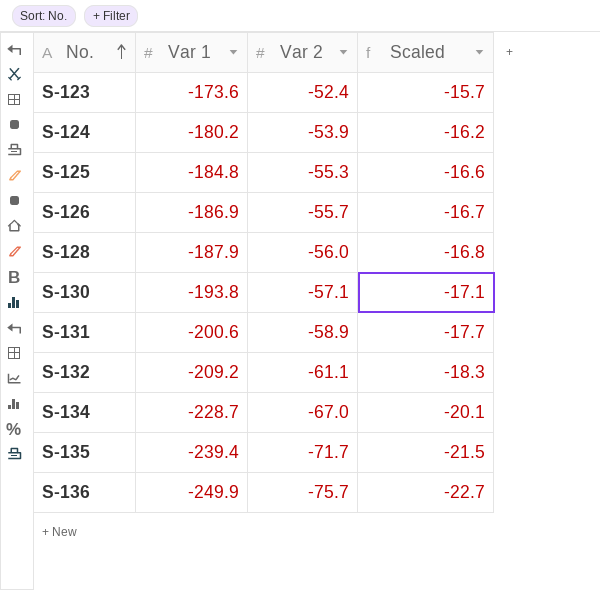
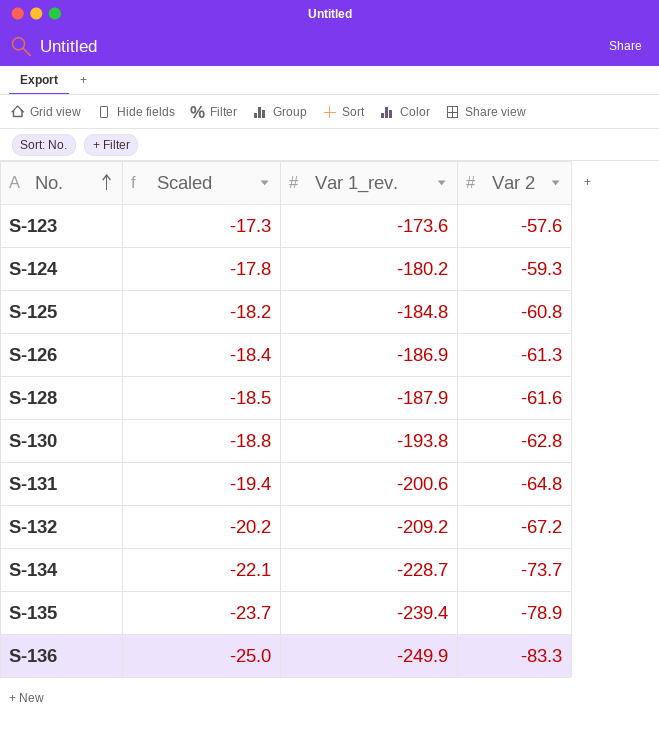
column Scaled | position: 4 -> 2
column name: Var 1 -> Var 1_rev.
S-123 | Scaled: -15.7 -> -17.3
S-123 | Var 2: -52.4 -> -57.6
S-124 | Scaled: -16.2 -> -17.8
S-124 | Var 2: -53.9 -> -59.3
S-125 | Scaled: -16.6 -> -18.2
S-125 | Var 2: -55.3 -> -60.8
S-126 | Scaled: -16.7 -> -18.4
S-126 | Var 2: -55.7 -> -61.3
S-128 | Scaled: -16.8 -> -18.5
S-128 | Var 2: -56.0 -> -61.6
S-130 | Scaled: -17.1 -> -18.8
S-130 | Var 2: -57.1 -> -62.8
S-131 | Scaled: -17.7 -> -19.4
S-131 | Var 2: -58.9 -> -64.8
S-132 | Scaled: -18.3 -> -20.2
S-132 | Var 2: -61.1 -> -67.2
S-134 | Scaled: -20.1 -> -22.1
S-134 | Var 2: -67.0 -> -73.7
S-135 | Scaled: -21.5 -> -23.7
S-135 | Var 2: -71.7 -> -78.9
S-136 | Scaled: -22.7 -> -25.0
S-136 | Var 2: -75.7 -> -83.3

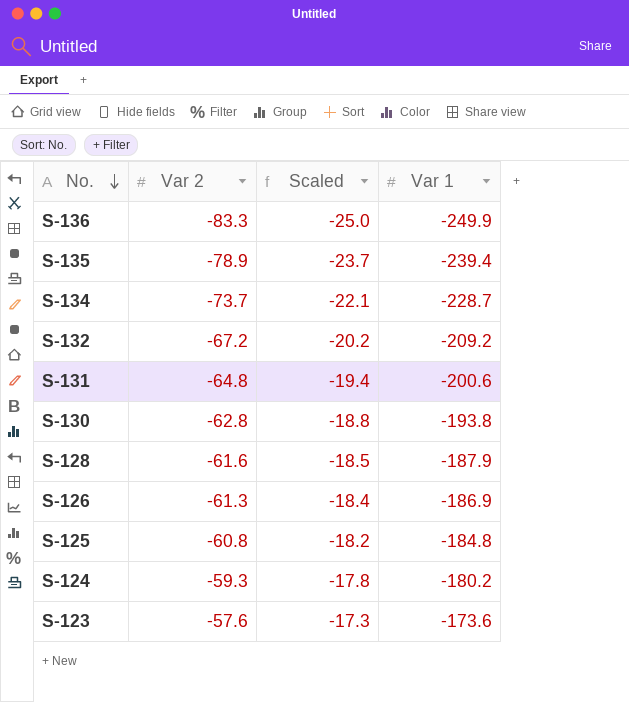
row order: No. ascending -> No. descending
column Var 2 | position: 4 -> 2
column name: Var 1_rev. -> Var 1

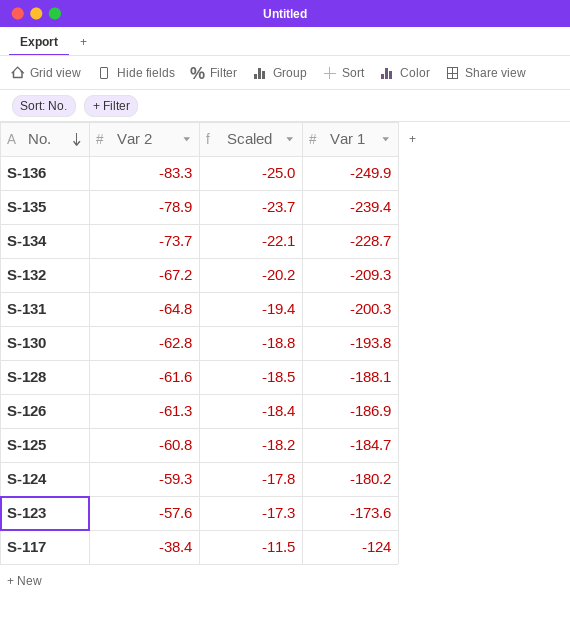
S-132 | Var 1: -209.2 -> -209.3
S-131 | Var 1: -200.6 -> -200.3
S-128 | Var 1: -187.9 -> -188.1
S-125 | Var 1: -184.8 -> -184.7
row S-117: none -> -38.4 | -11.5 | -124

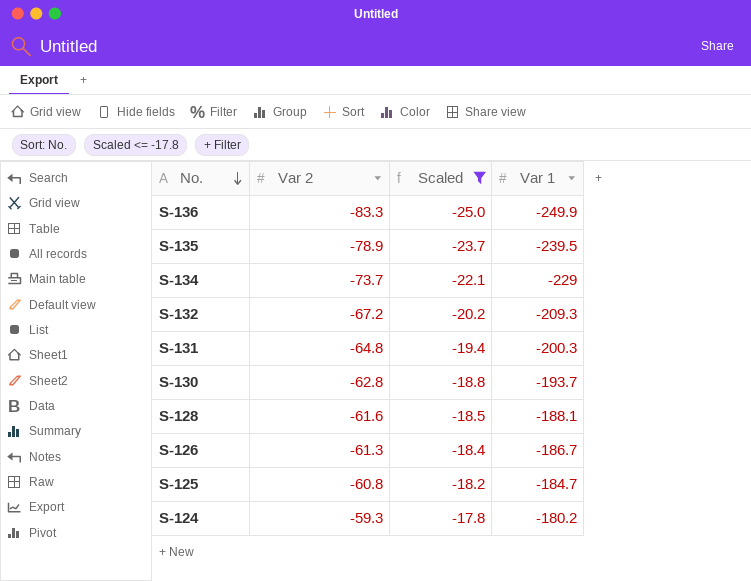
filter: none -> Scaled <= -17.8
S-135 | Var 1: -239.4 -> -239.5
S-134 | Var 1: -228.7 -> -229
S-130 | Var 1: -193.8 -> -193.7
S-126 | Var 1: -186.9 -> -186.7

